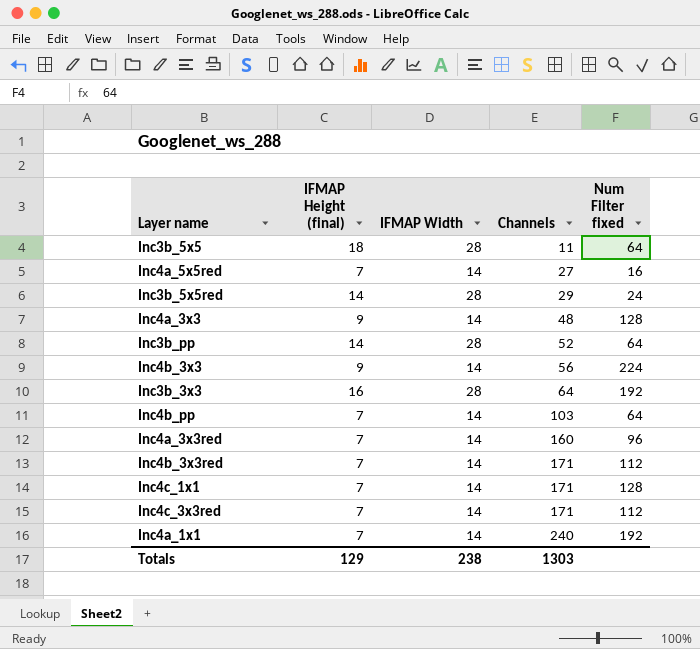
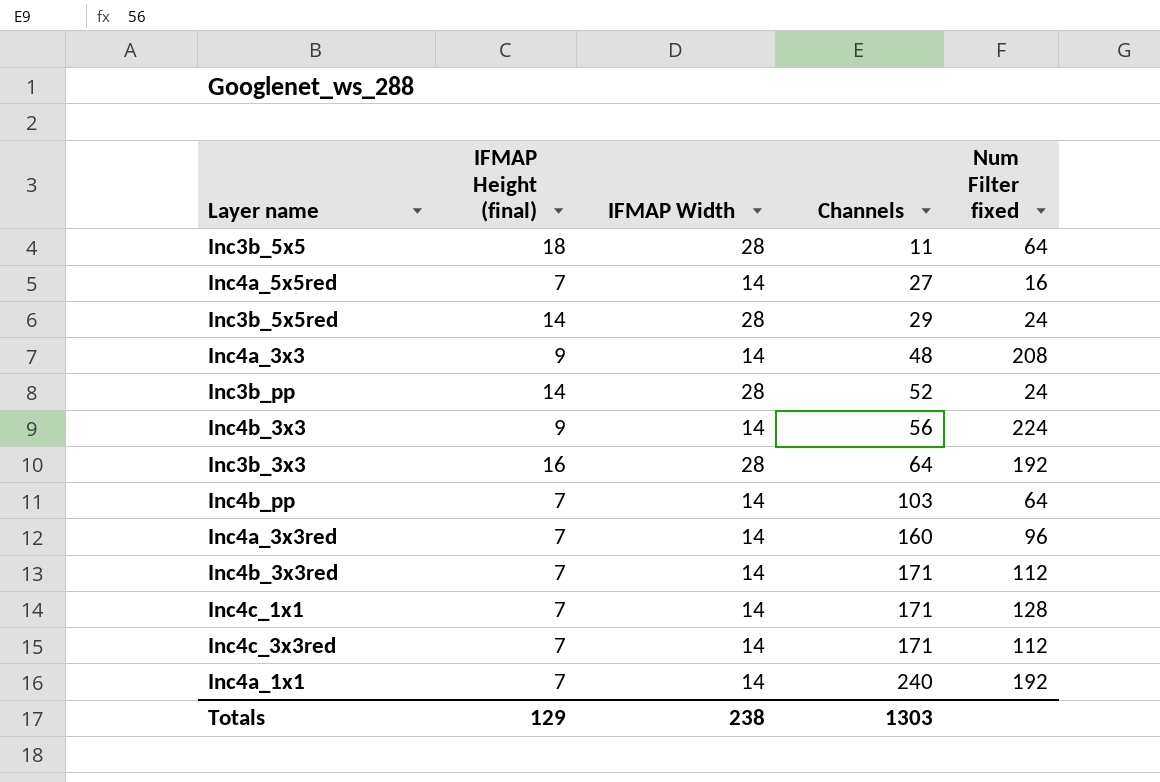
Inc4a_3x3 | Num Filter fixed: 128 -> 208
Inc3b_pp | Num Filter fixed: 64 -> 24

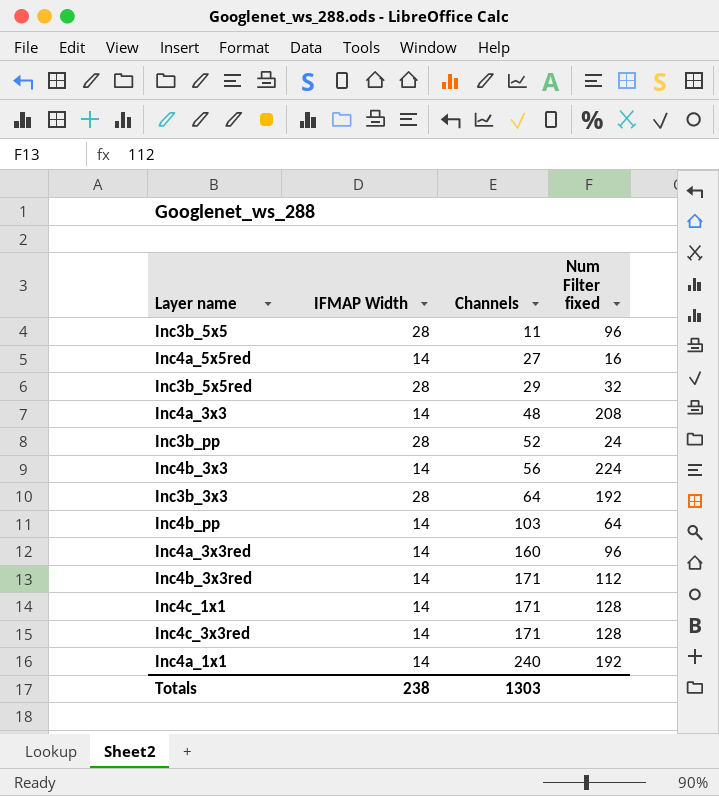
column IFMAP Height (final) | position: 2 -> none
Inc3b_5x5 | Num Filter fixed: 64 -> 96
Inc3b_5x5red | Num Filter fixed: 24 -> 32
Inc4c_3x3red | Num Filter fixed: 112 -> 128

